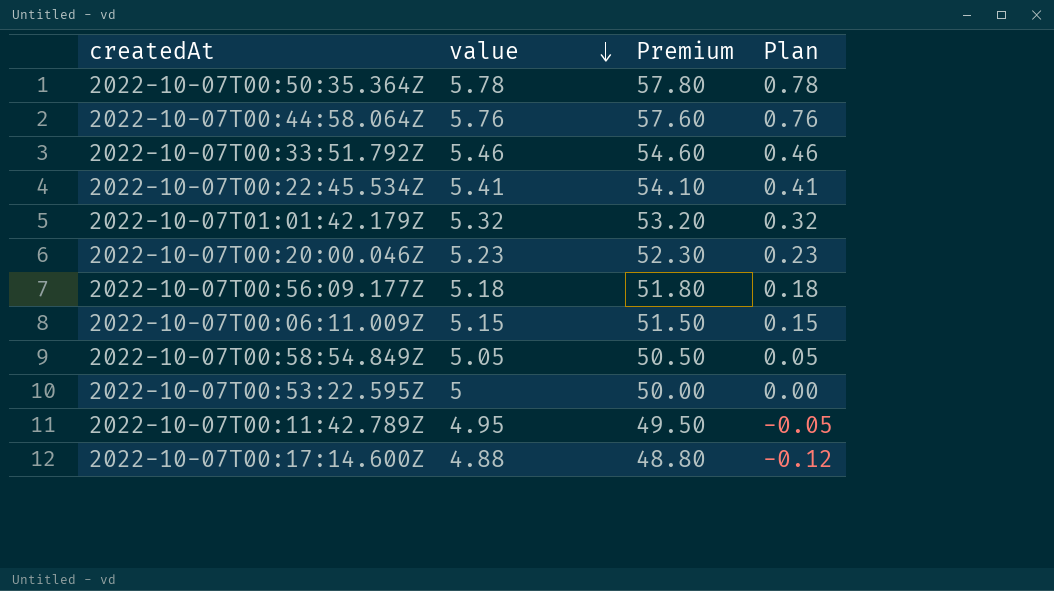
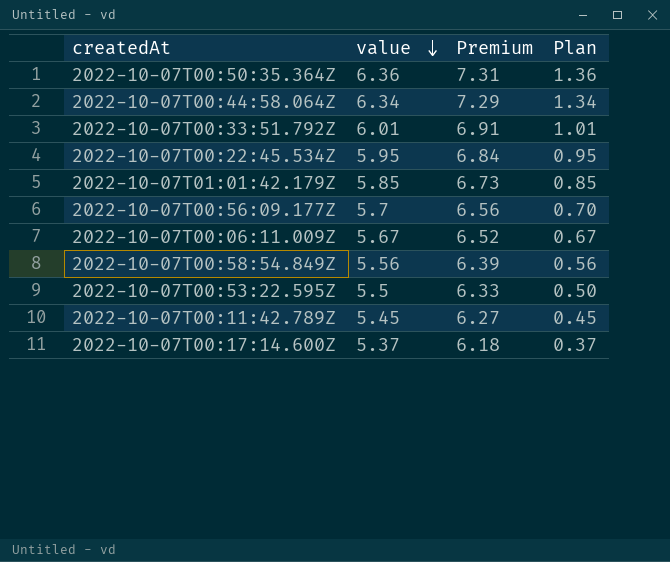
column Premium | formula: [value] * 10 -> [value] * 1.15
row 2022-10-07T00:20:00.046Z: 5.23 | 52.30 | 0.23 -> none
2022-10-07T00:50:35.364Z | value: 5.78 -> 6.36
2022-10-07T00:50:35.364Z | Plan: 0.78 -> 1.36
2022-10-07T00:44:58.064Z | value: 5.76 -> 6.34
2022-10-07T00:44:58.064Z | Plan: 0.76 -> 1.34
2022-10-07T00:33:51.792Z | value: 5.46 -> 6.01
2022-10-07T00:33:51.792Z | Plan: 0.46 -> 1.01
2022-10-07T00:22:45.534Z | value: 5.41 -> 5.95
2022-10-07T00:22:45.534Z | Plan: 0.41 -> 0.95
2022-10-07T01:01:42.179Z | value: 5.32 -> 5.85
2022-10-07T01:01:42.179Z | Plan: 0.32 -> 0.85
2022-10-07T00:56:09.177Z | value: 5.18 -> 5.7
2022-10-07T00:56:09.177Z | Plan: 0.18 -> 0.70
2022-10-07T00:06:11.009Z | value: 5.15 -> 5.67
2022-10-07T00:06:11.009Z | Plan: 0.15 -> 0.67
2022-10-07T00:58:54.849Z | value: 5.05 -> 5.56
2022-10-07T00:58:54.849Z | Plan: 0.05 -> 0.56
2022-10-07T00:53:22.595Z | value: 5 -> 5.5
2022-10-07T00:53:22.595Z | Plan: 0.00 -> 0.50
2022-10-07T00:11:42.789Z | value: 4.95 -> 5.45
2022-10-07T00:11:42.789Z | Plan: -0.05 -> 0.45
2022-10-07T00:17:14.600Z | value: 4.88 -> 5.37
2022-10-07T00:17:14.600Z | Plan: -0.12 -> 0.37

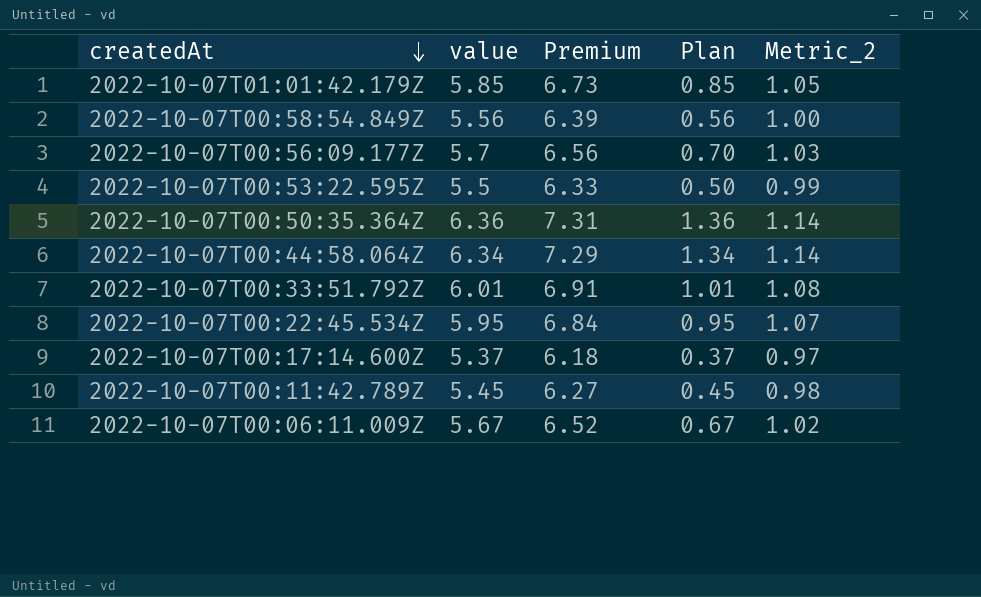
row order: value descending -> createdAt descending
column Metric_2 | formula: none -> [value] * 0.18

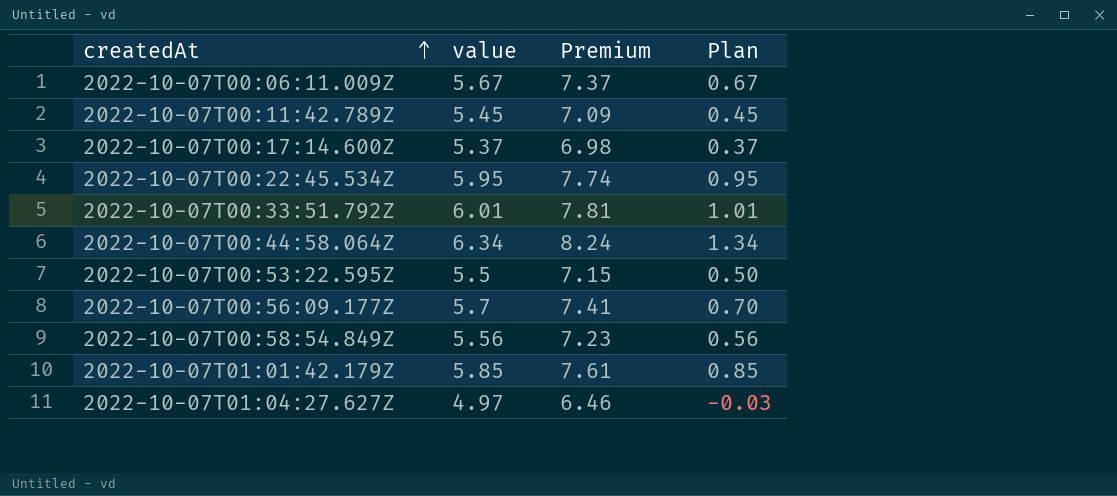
row order: createdAt descending -> createdAt ascending
column Metric_2 | formula: [value] * 0.18 -> none
column Premium | formula: [value] * 1.15 -> [value] * 1.3
row 2022-10-07T00:50:35.364Z: 6.36 | 7.31 | 1.36 | 1.14 -> none
row 2022-10-07T01:04:27.627Z: none -> 4.97 | 6.46 | -0.03

